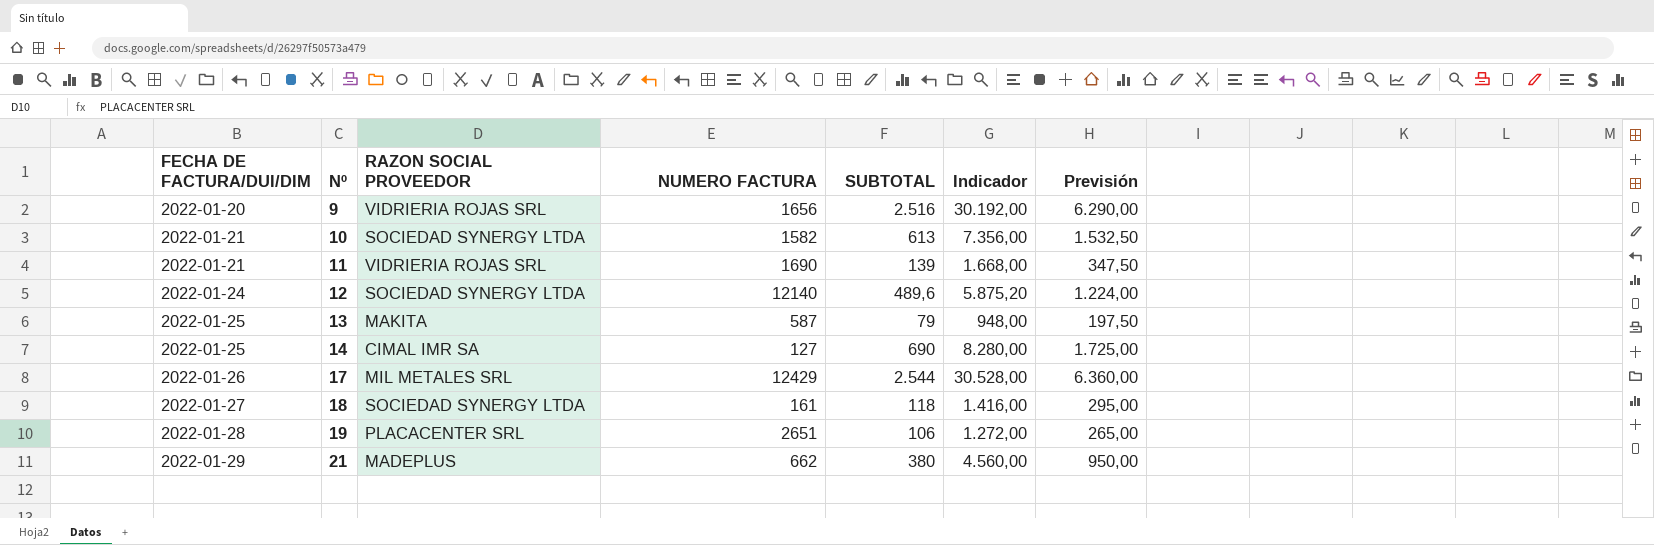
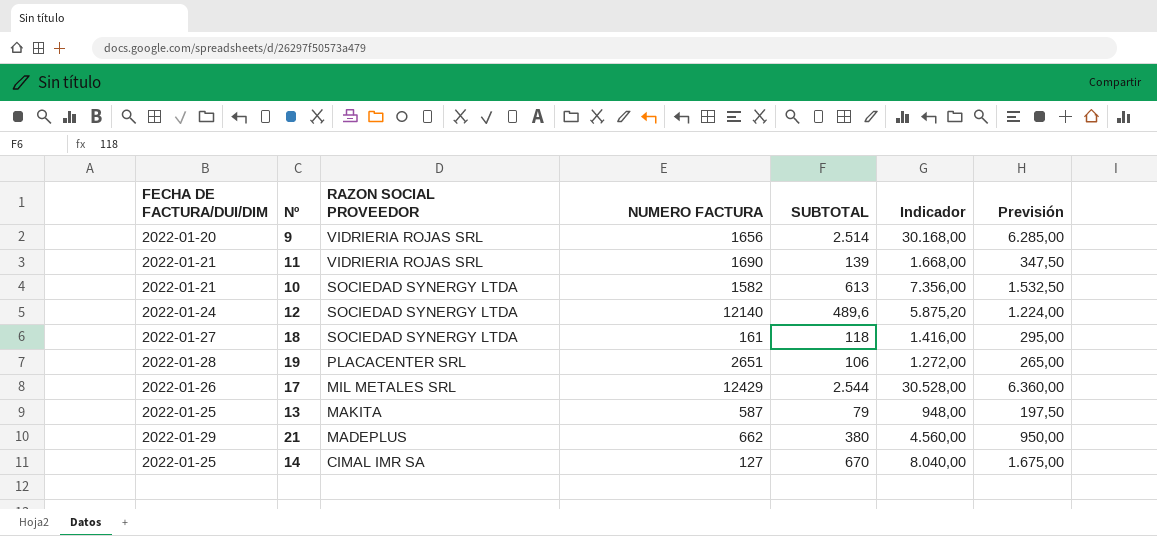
row order: FECHA DE FACTURA/DUI/DIM ascending -> RAZON SOCIAL PROVEEDOR descending
9 | SUBTOTAL: 2.516 -> 2.514
9 | Indicador: 30.192,00 -> 30.168,00
9 | Previsión: 6.290,00 -> 6.285,00
14 | SUBTOTAL: 690 -> 670
14 | Indicador: 8.280,00 -> 8.040,00
14 | Previsión: 1.725,00 -> 1.675,00

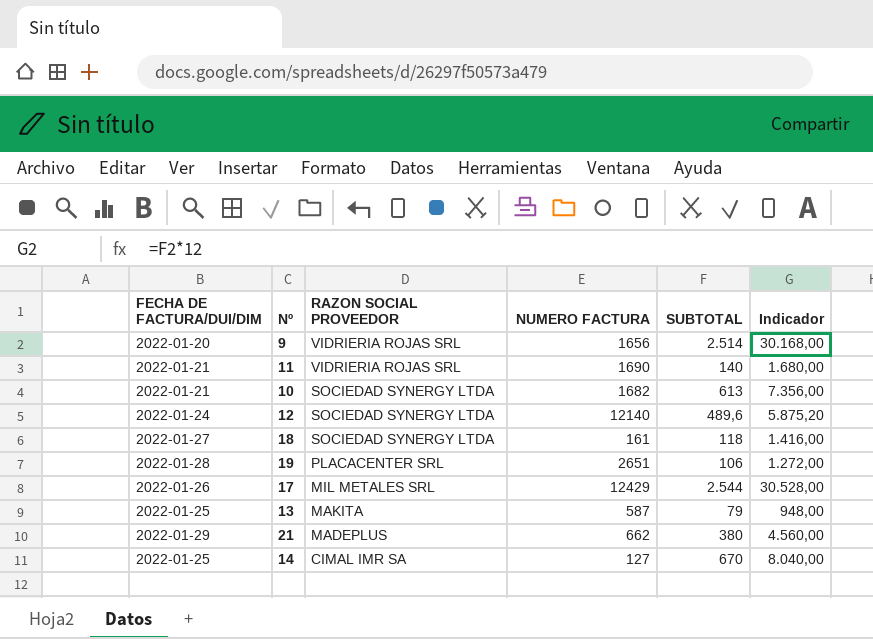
column Previsión | formula: [SUBTOTAL] * 2,5 -> none
11 | SUBTOTAL: 139 -> 140
11 | Indicador: 1.668,00 -> 1.680,00
10 | NUMERO FACTURA: 1582 -> 1682

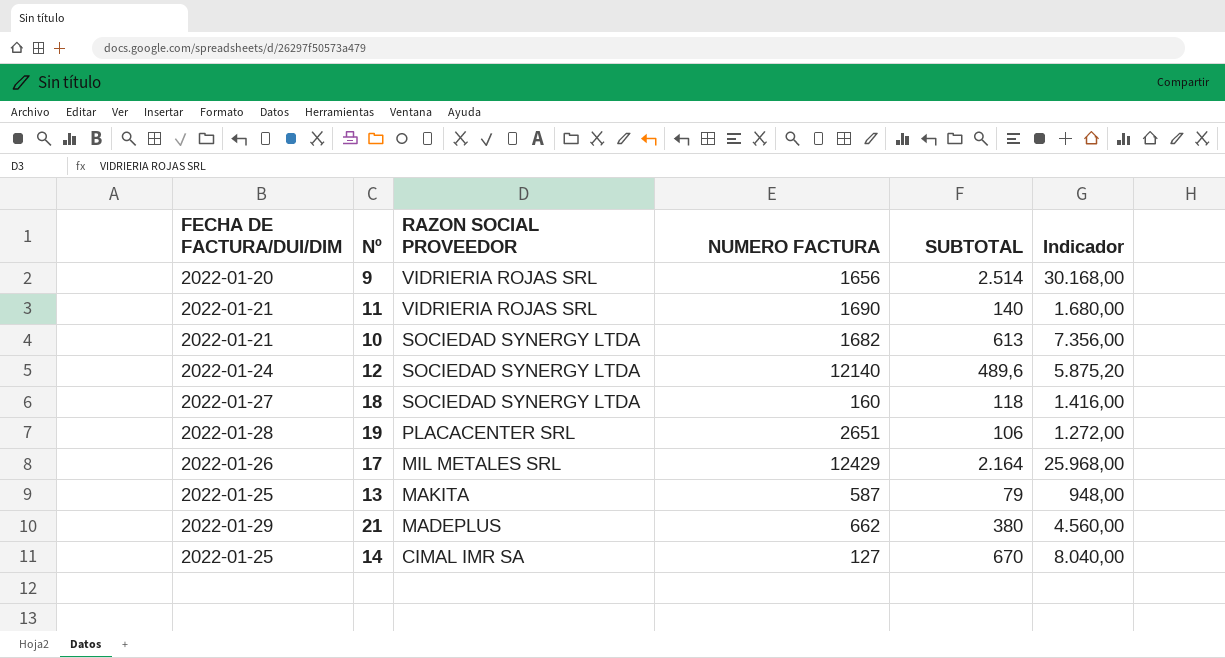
18 | NUMERO FACTURA: 161 -> 160
17 | SUBTOTAL: 2.544 -> 2.164
17 | Indicador: 30.528,00 -> 25.968,00

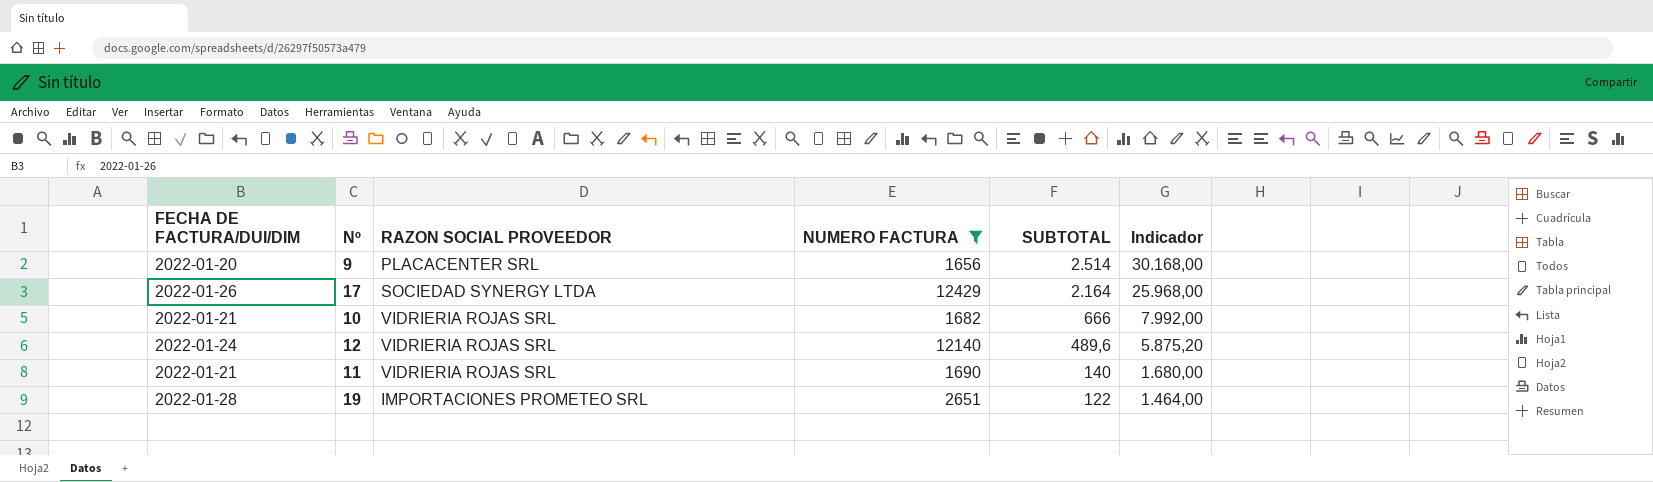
filter: none -> NUMERO FACTURA >= 1656
row order: RAZON SOCIAL PROVEEDOR descending -> SUBTOTAL descending
9 | RAZON SOCIAL PROVEEDOR: VIDRIERIA ROJAS SRL -> PLACACENTER SRL
17 | RAZON SOCIAL PROVEEDOR: MIL METALES SRL -> SOCIEDAD SYNERGY LTDA
10 | RAZON SOCIAL PROVEEDOR: SOCIEDAD SYNERGY LTDA -> VIDRIERIA ROJAS SRL
10 | SUBTOTAL: 613 -> 666
10 | Indicador: 7.356,00 -> 7.992,00
12 | RAZON SOCIAL PROVEEDOR: SOCIEDAD SYNERGY LTDA -> VIDRIERIA ROJAS SRL
19 | RAZON SOCIAL PROVEEDOR: PLACACENTER SRL -> IMPORTACIONES PROMETEO SRL
19 | SUBTOTAL: 106 -> 122
19 | Indicador: 1.272,00 -> 1.464,00

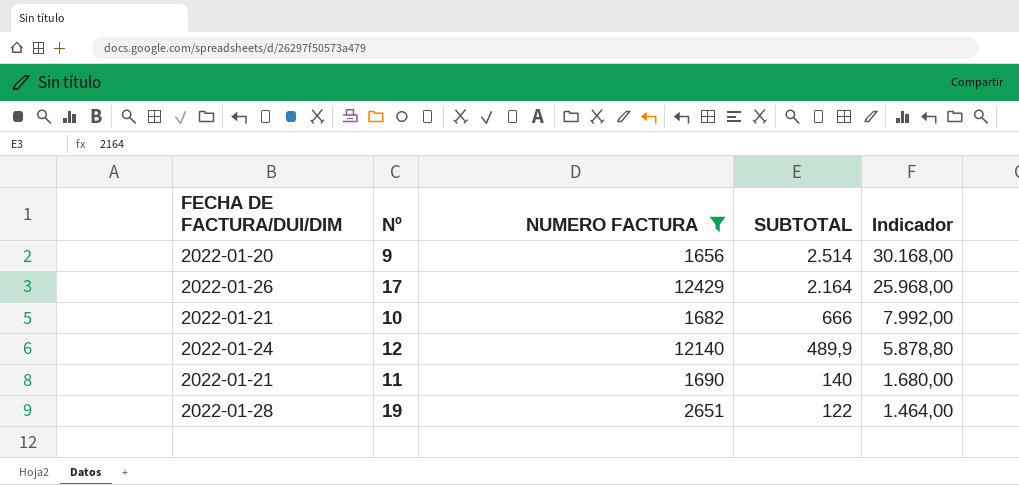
column RAZON SOCIAL PROVEEDOR | position: 3 -> none
12 | SUBTOTAL: 489,6 -> 489,9
12 | Indicador: 5.875,20 -> 5.878,80

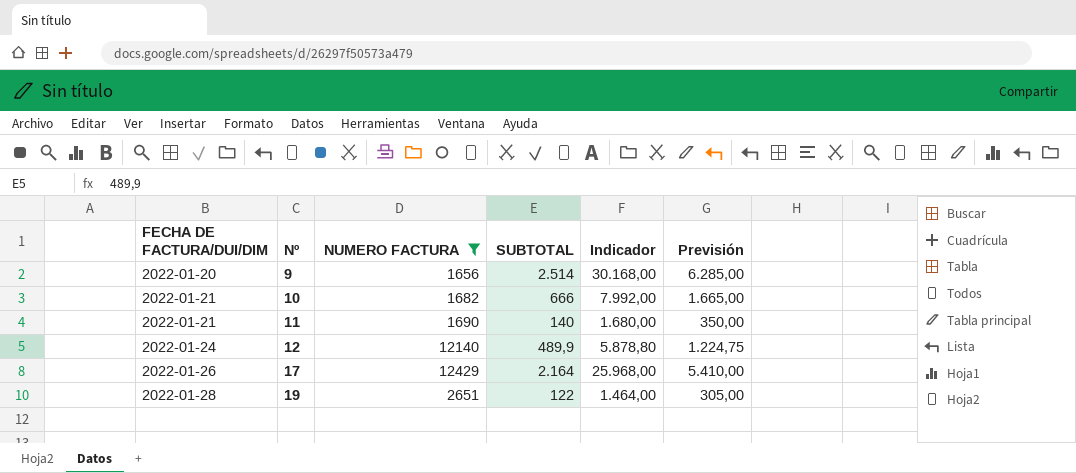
row order: SUBTOTAL descending -> FECHA DE FACTURA/DUI/DIM ascending
column Previsión | formula: none -> [SUBTOTAL] * 2,5

